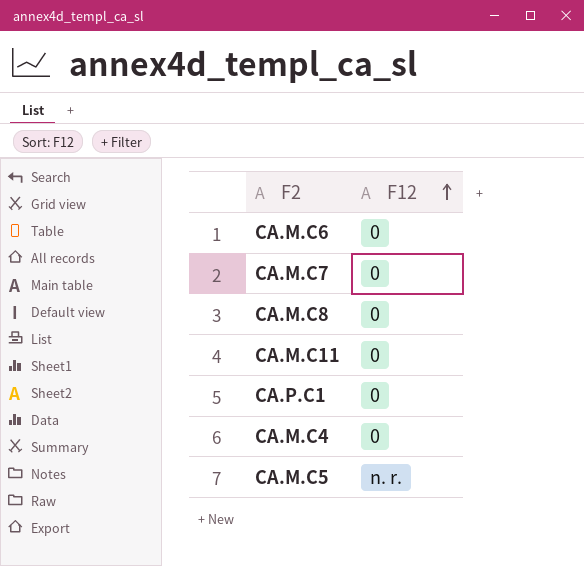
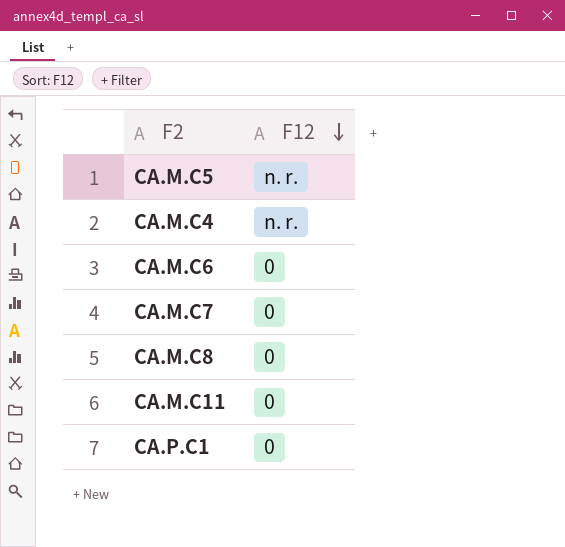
row order: F12 ascending -> F12 descending
CA.M.C4 | F12: 0 -> n. r.

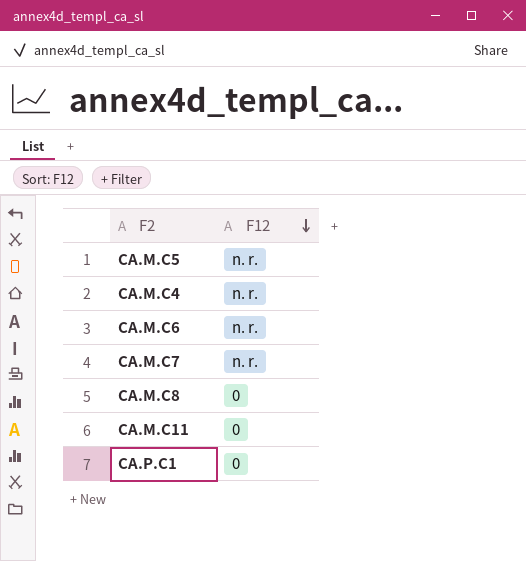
CA.M.C6 | F12: 0 -> n. r.
CA.M.C7 | F12: 0 -> n. r.

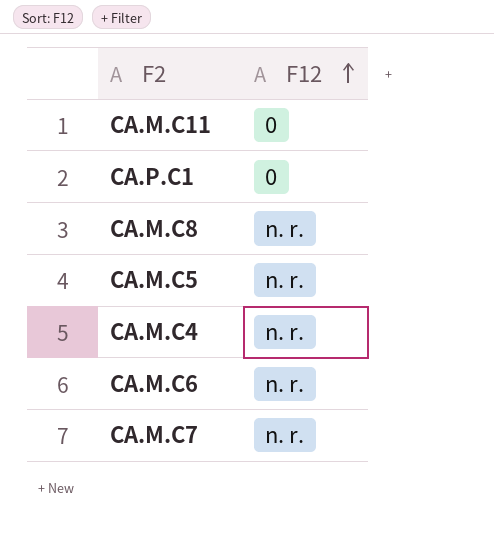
row order: F12 descending -> F12 ascending
CA.M.C8 | F12: 0 -> n. r.

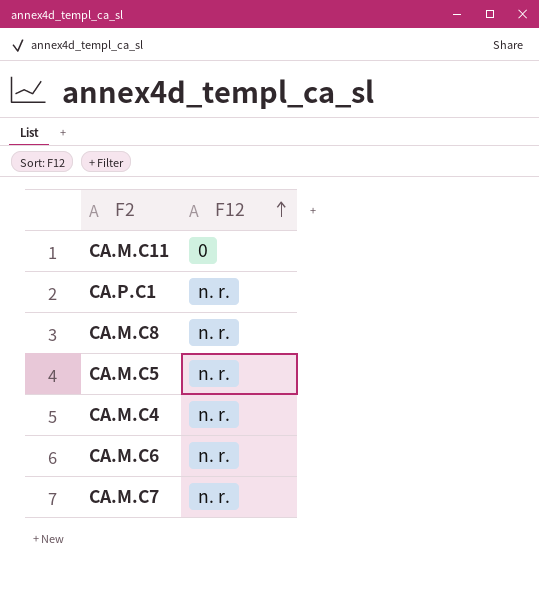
CA.P.C1 | F12: 0 -> n. r.

